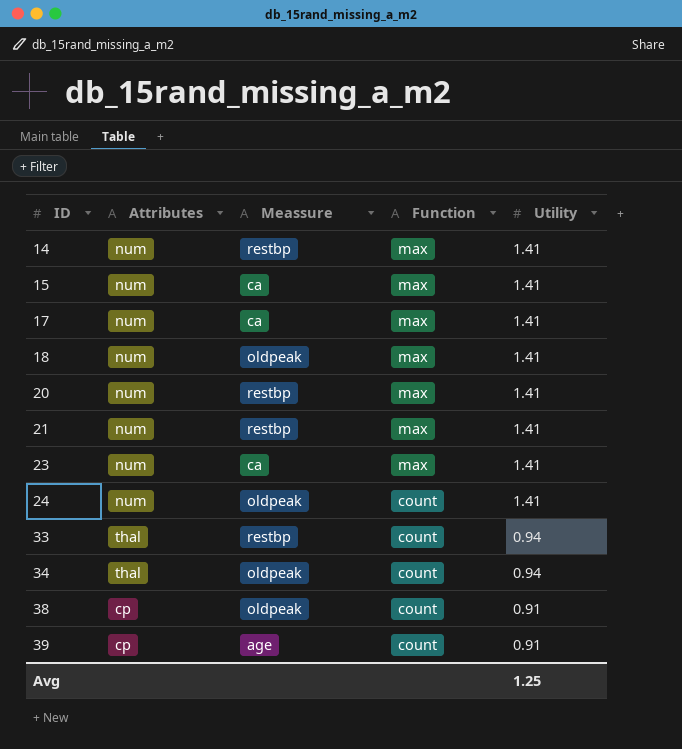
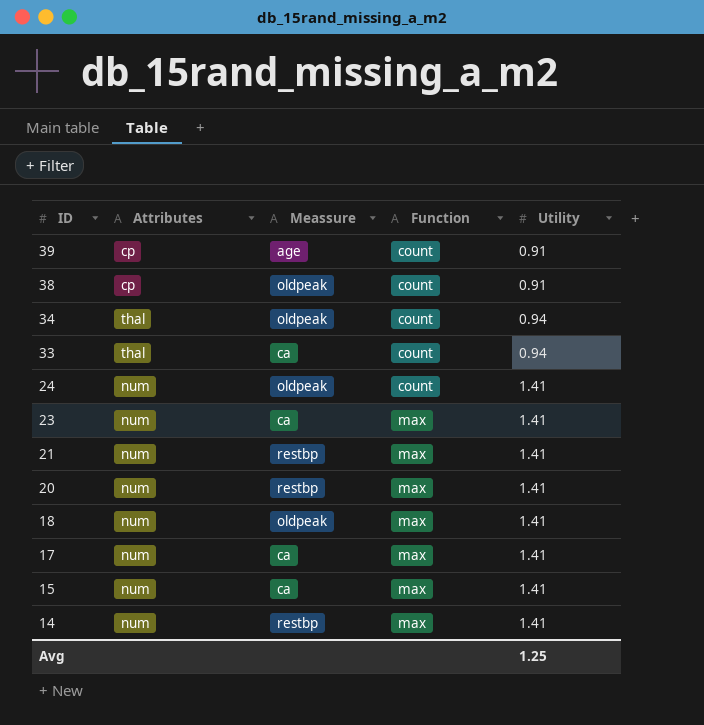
row order: ID ascending -> ID descending
33 | Meassure: restbp -> ca

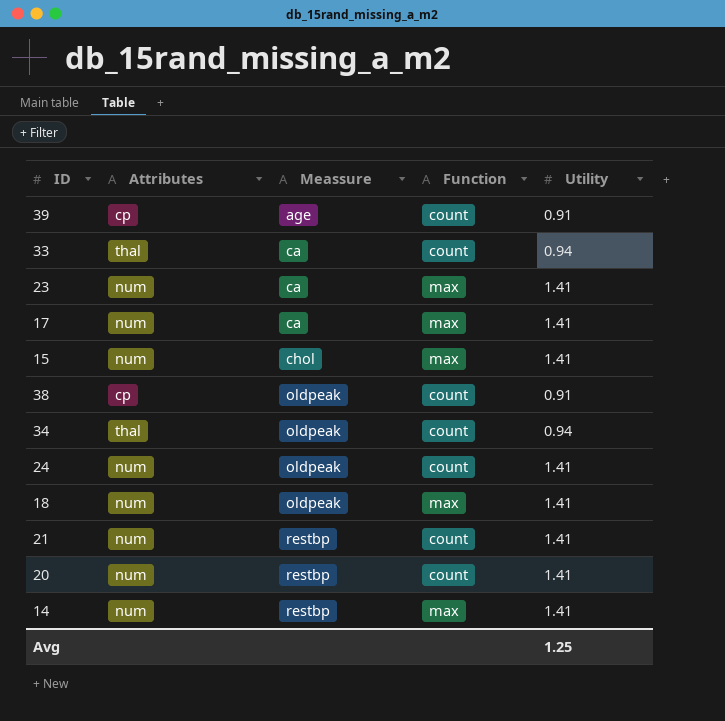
row order: ID descending -> Meassure ascending
15 | Meassure: ca -> chol
21 | Function: max -> count
20 | Function: max -> count

